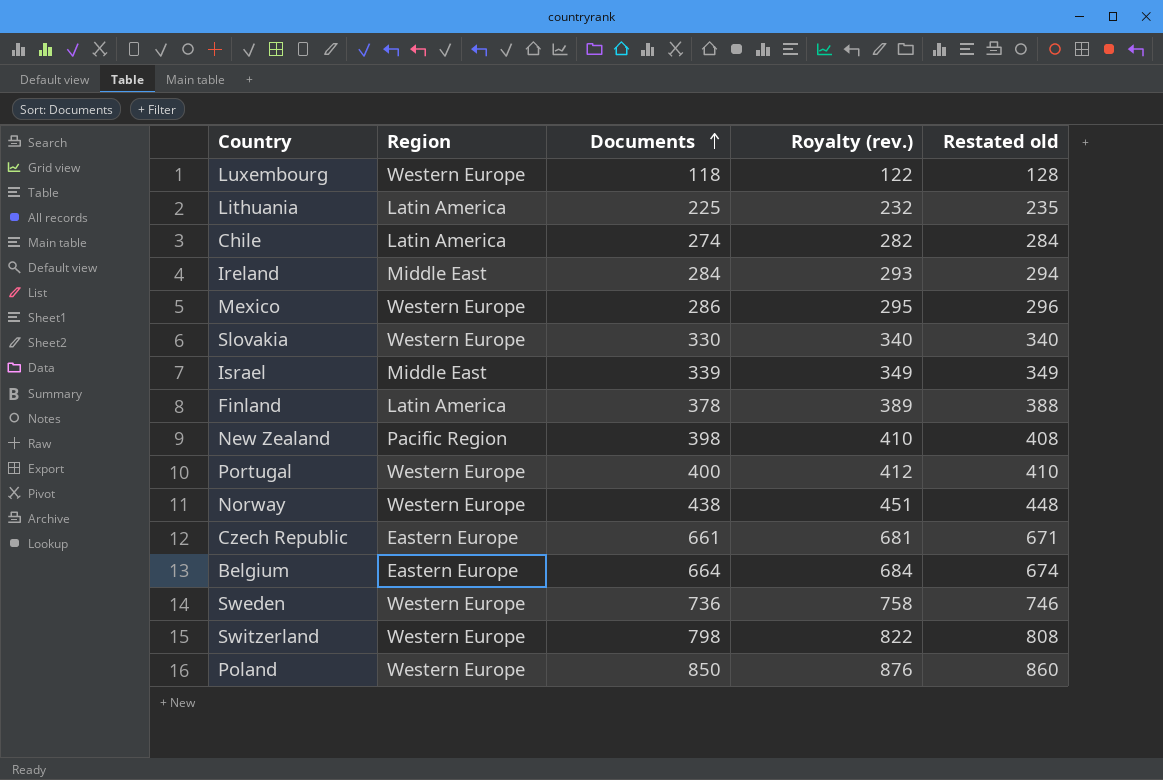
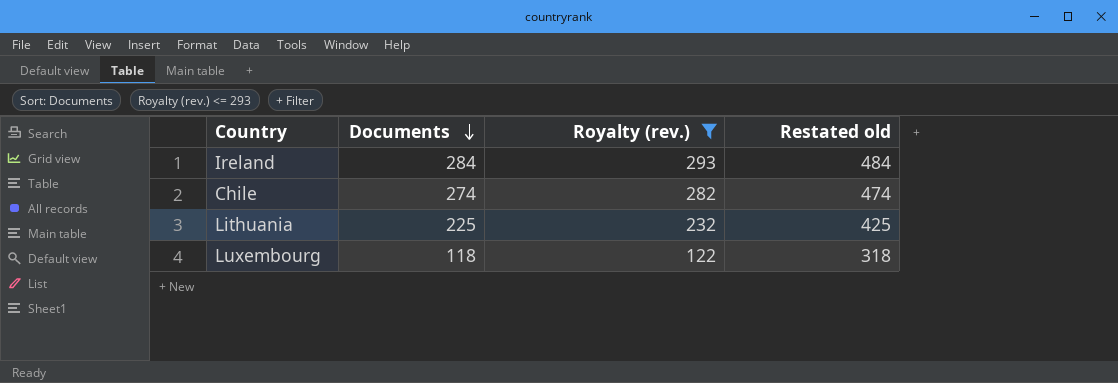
filter: none -> Royalty (rev.) <= 293
row order: Documents ascending -> Documents descending
column Region | position: 2 -> none
column Restated old | formula: [Documents] + 10 -> [Documents] + 200

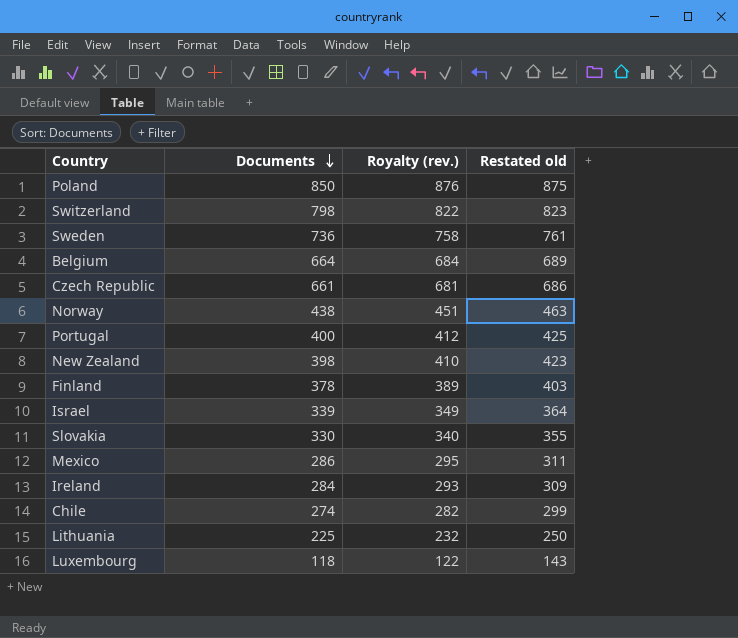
filter: Royalty (rev.) <= 293 -> none
column Restated old | formula: [Documents] + 200 -> [Documents] + 25

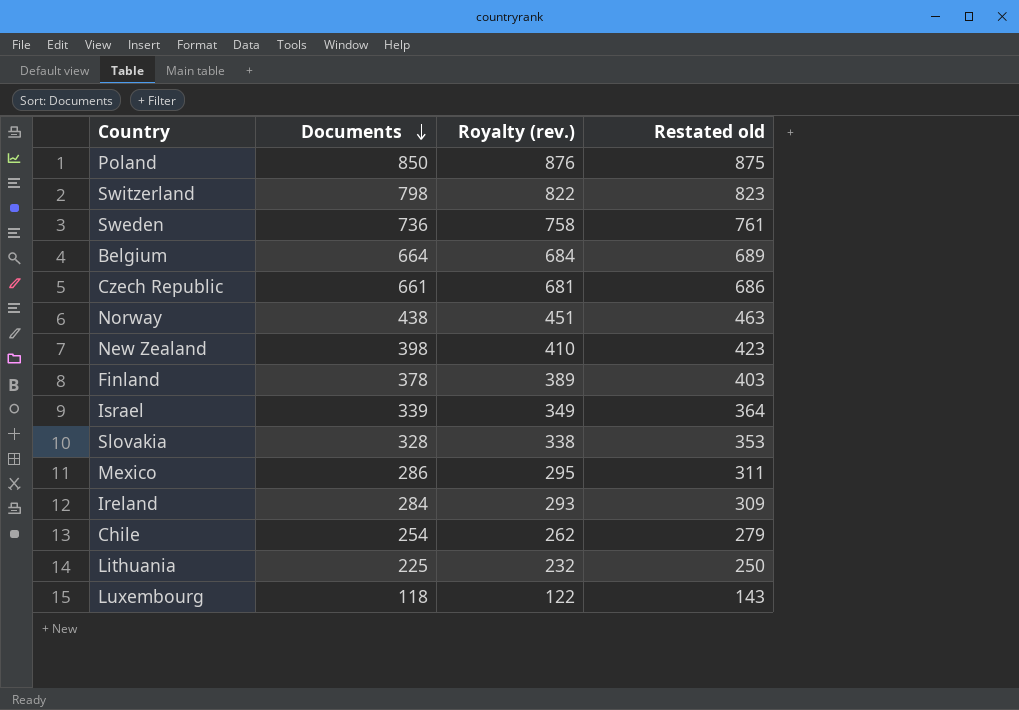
row Portugal: 400 | 412 | 425 -> none
Slovakia | Documents: 330 -> 328
Slovakia | Royalty (rev.): 340 -> 338
Slovakia | Restated old: 355 -> 353
Chile | Documents: 274 -> 254
Chile | Royalty (rev.): 282 -> 262
Chile | Restated old: 299 -> 279

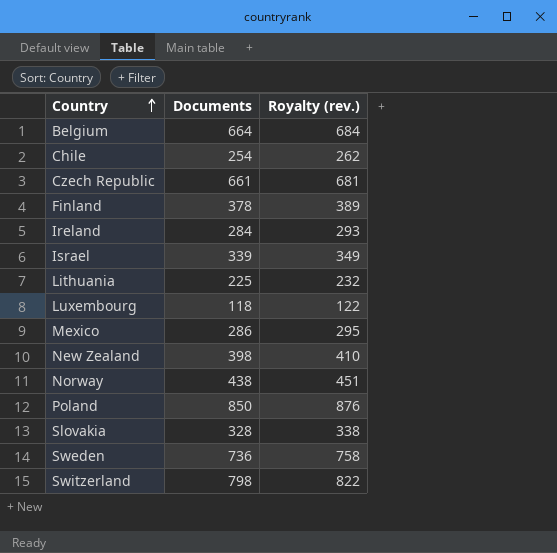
row order: Documents descending -> Country ascending
column Restated old | formula: [Documents] + 25 -> none

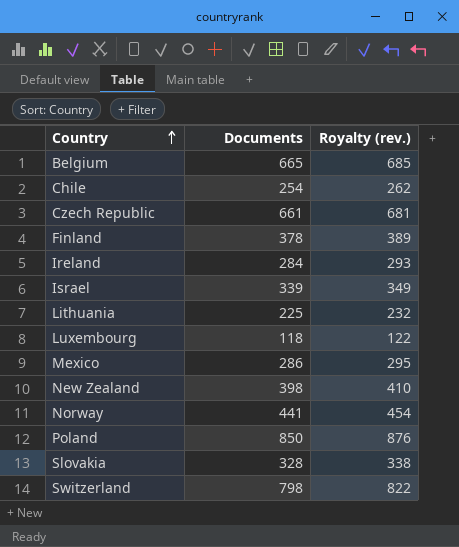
row Sweden: 736 | 758 -> none
Belgium | Documents: 664 -> 665
Belgium | Royalty (rev.): 684 -> 685
Norway | Documents: 438 -> 441
Norway | Royalty (rev.): 451 -> 454

